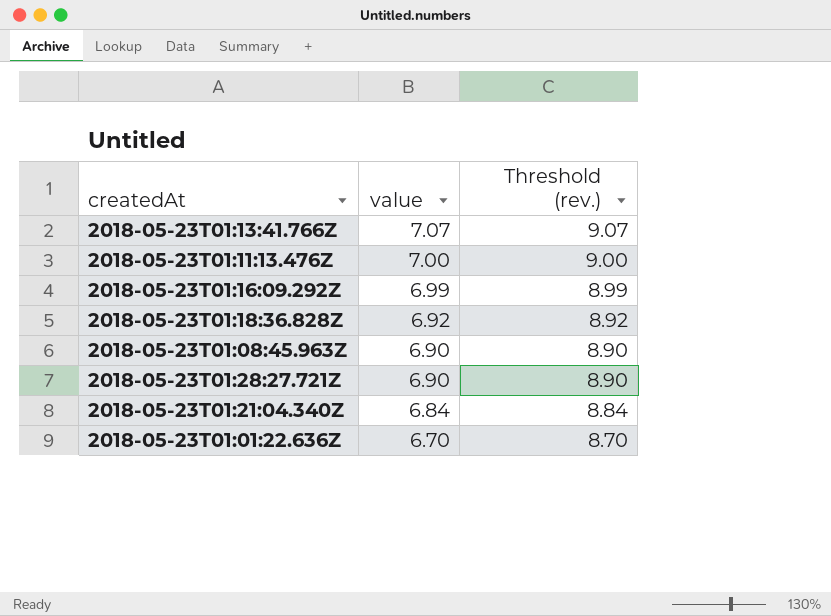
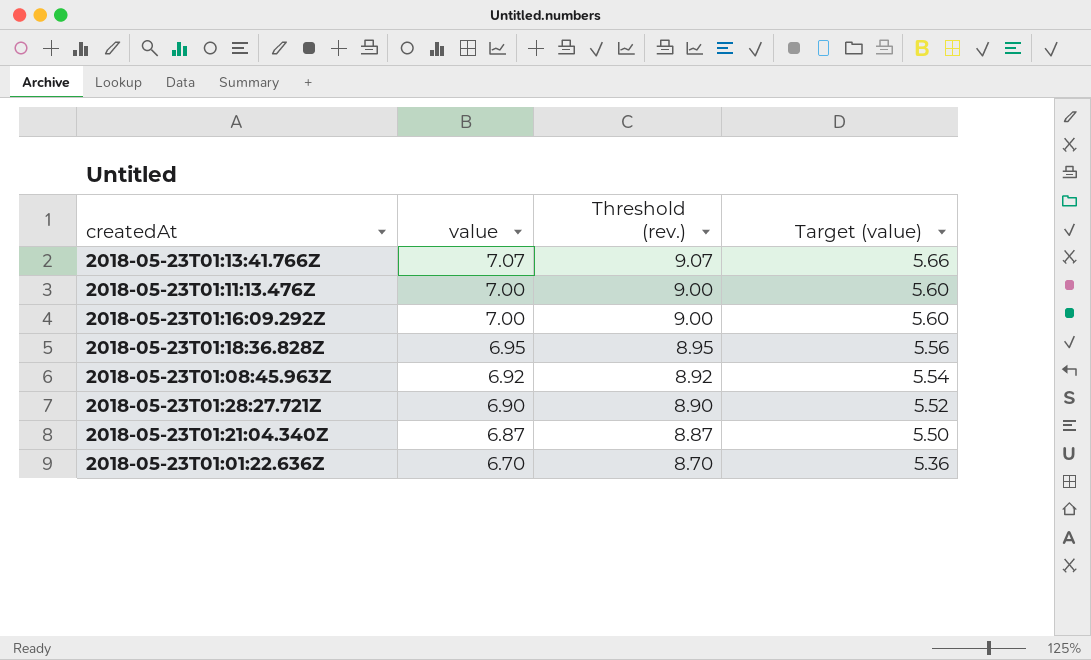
column Target (value) | formula: none -> [value] * 0.8
2018-05-23T01:16:09.292Z | value: 6.99 -> 7.00
2018-05-23T01:16:09.292Z | Threshold (rev.): 8.99 -> 9.00
2018-05-23T01:18:36.828Z | value: 6.92 -> 6.95
2018-05-23T01:18:36.828Z | Threshold (rev.): 8.92 -> 8.95
2018-05-23T01:08:45.963Z | value: 6.90 -> 6.92
2018-05-23T01:08:45.963Z | Threshold (rev.): 8.90 -> 8.92
2018-05-23T01:21:04.340Z | value: 6.84 -> 6.87
2018-05-23T01:21:04.340Z | Threshold (rev.): 8.84 -> 8.87

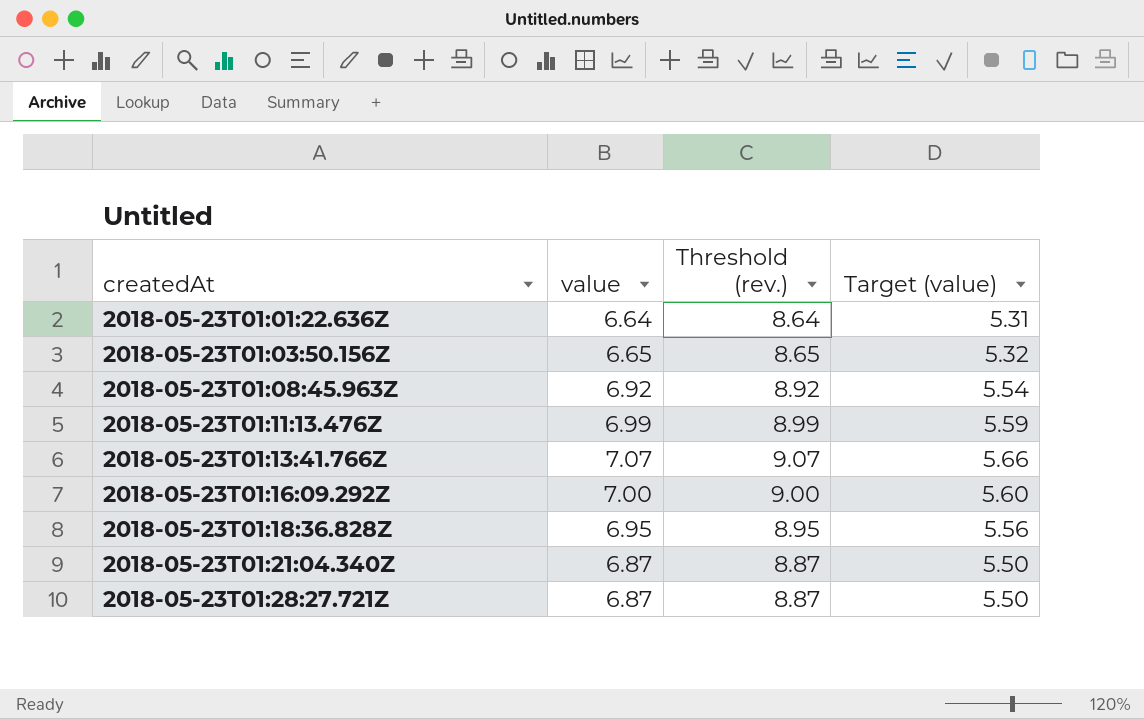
row order: value descending -> createdAt ascending
2018-05-23T01:01:22.636Z | value: 6.70 -> 6.64
2018-05-23T01:01:22.636Z | Threshold (rev.): 8.70 -> 8.64
2018-05-23T01:01:22.636Z | Target (value): 5.36 -> 5.31
row 2018-05-23T01:03:50.156Z: none -> 6.65 | 8.65 | 5.32
2018-05-23T01:11:13.476Z | value: 7.00 -> 6.99
2018-05-23T01:11:13.476Z | Threshold (rev.): 9.00 -> 8.99
2018-05-23T01:11:13.476Z | Target (value): 5.60 -> 5.59
2018-05-23T01:28:27.721Z | value: 6.90 -> 6.87
2018-05-23T01:28:27.721Z | Threshold (rev.): 8.90 -> 8.87
2018-05-23T01:28:27.721Z | Target (value): 5.52 -> 5.50

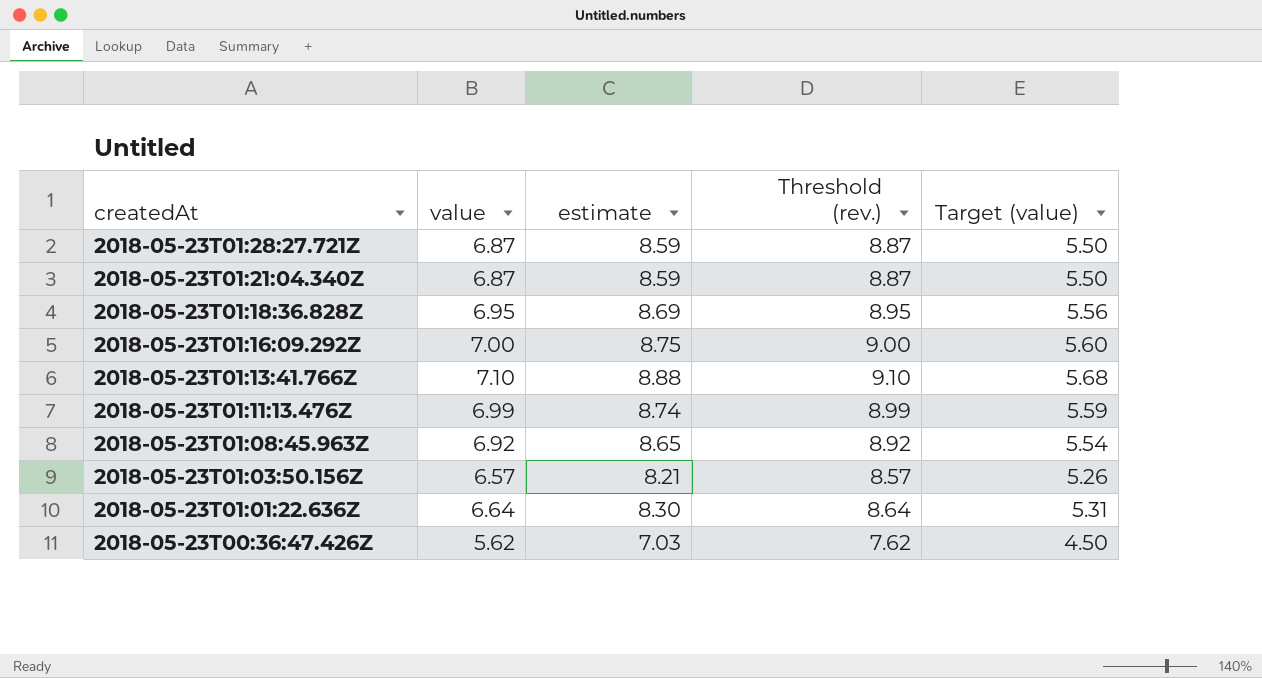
row order: createdAt ascending -> createdAt descending
column estimate | formula: none -> [value] * 1.25
2018-05-23T01:13:41.766Z | value: 7.07 -> 7.10
2018-05-23T01:13:41.766Z | Threshold (rev.): 9.07 -> 9.10
2018-05-23T01:13:41.766Z | Target (value): 5.66 -> 5.68
2018-05-23T01:03:50.156Z | value: 6.65 -> 6.57
2018-05-23T01:03:50.156Z | Threshold (rev.): 8.65 -> 8.57
2018-05-23T01:03:50.156Z | Target (value): 5.32 -> 5.26
row 2018-05-23T00:36:47.426Z: none -> 5.62 | 7.03 | 7.62 | 4.50

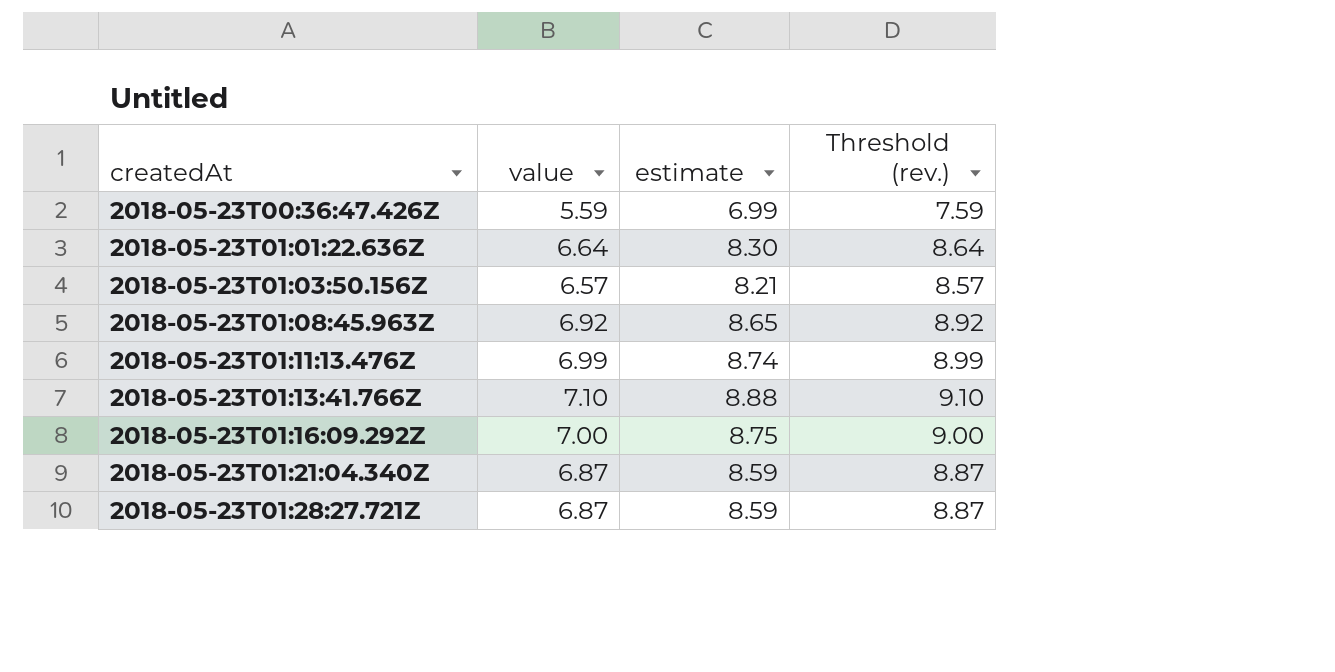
row order: createdAt descending -> createdAt ascending
column Target (value) | formula: [value] * 0.8 -> none
row 2018-05-23T01:18:36.828Z: 6.95 | 8.69 | 8.95 | 5.56 -> none
2018-05-23T00:36:47.426Z | value: 5.62 -> 5.59
2018-05-23T00:36:47.426Z | estimate: 7.03 -> 6.99
2018-05-23T00:36:47.426Z | Threshold (rev.): 7.62 -> 7.59

